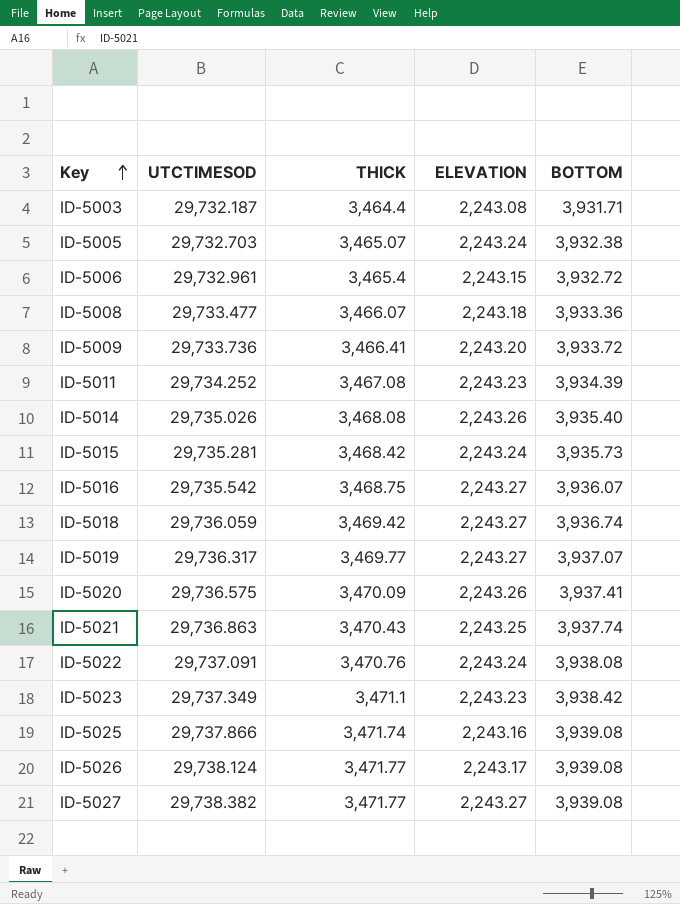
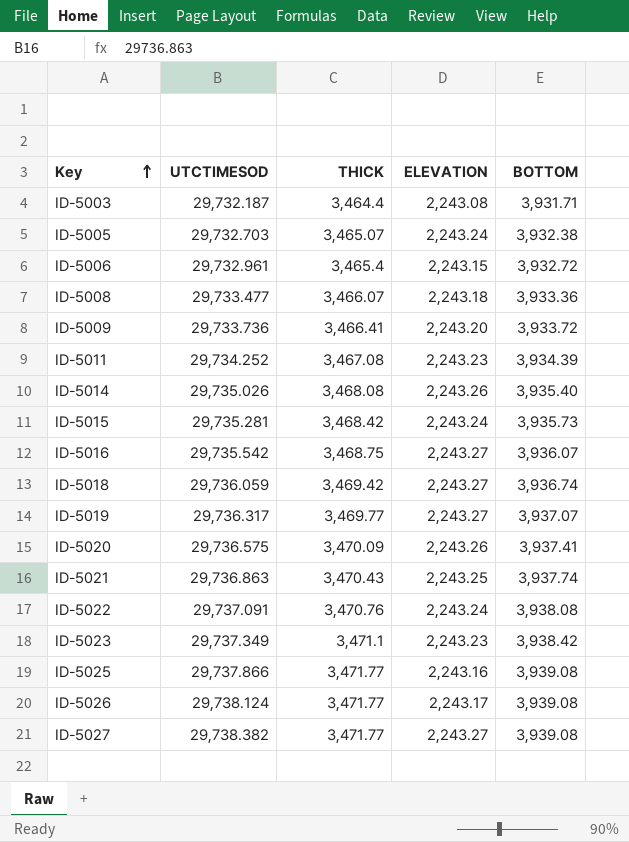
ID-5025 | THICK: 3,471.74 -> 3,471.77

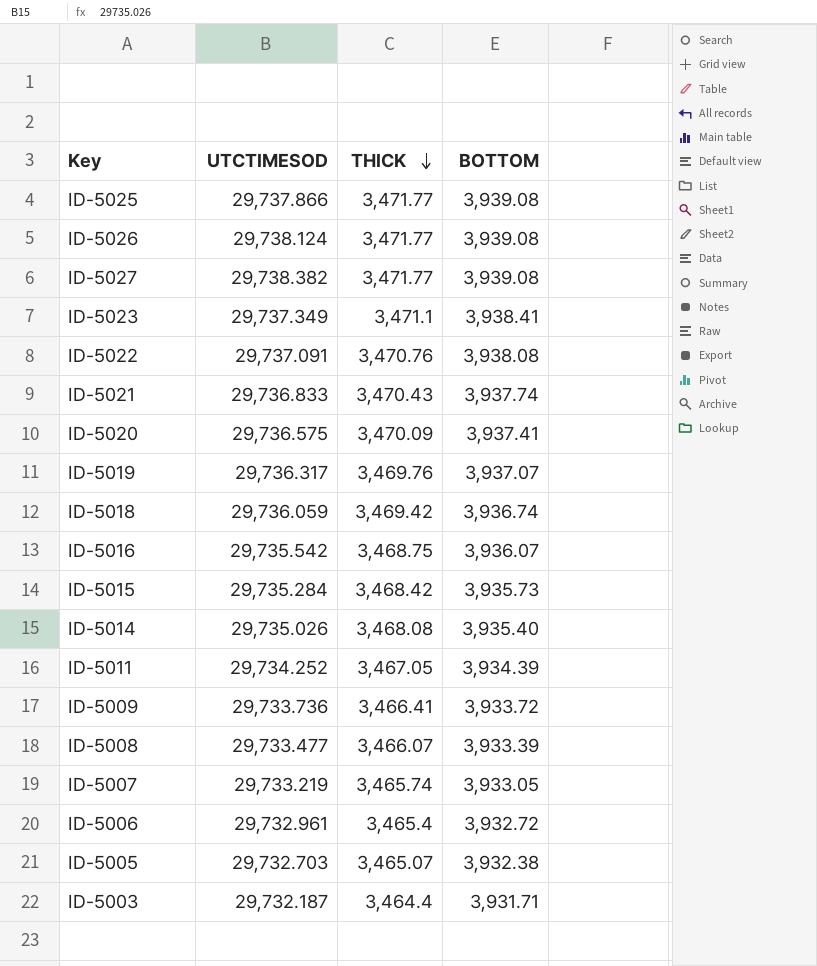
row order: Key ascending -> THICK descending
column ELEVATION | position: 4 -> none
ID-5023 | BOTTOM: 3,938.42 -> 3,938.41
ID-5021 | UTCTIMESOD: 29,736.863 -> 29,736.833
ID-5019 | THICK: 3,469.77 -> 3,469.76
ID-5015 | UTCTIMESOD: 29,735.281 -> 29,735.284
ID-5011 | THICK: 3,467.08 -> 3,467.05
ID-5008 | BOTTOM: 3,933.36 -> 3,933.39
row ID-5007: none -> 29,733.219 | 3,465.74 | 3,933.05

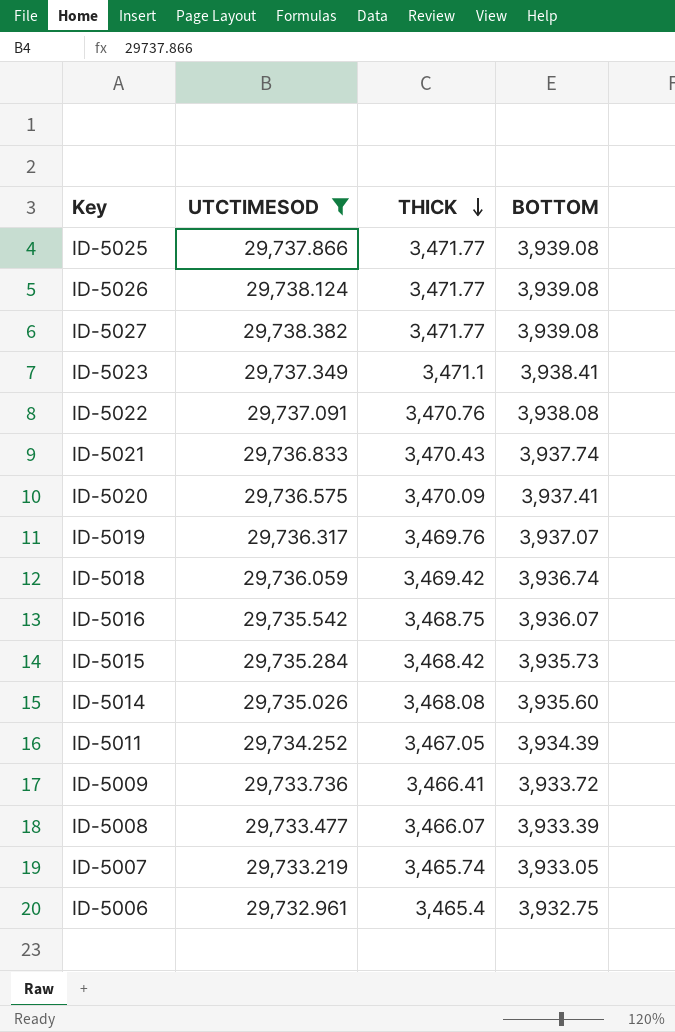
filter: none -> UTCTIMESOD >= 29,732.961
ID-5014 | BOTTOM: 3,935.40 -> 3,935.60
ID-5006 | BOTTOM: 3,932.72 -> 3,932.75

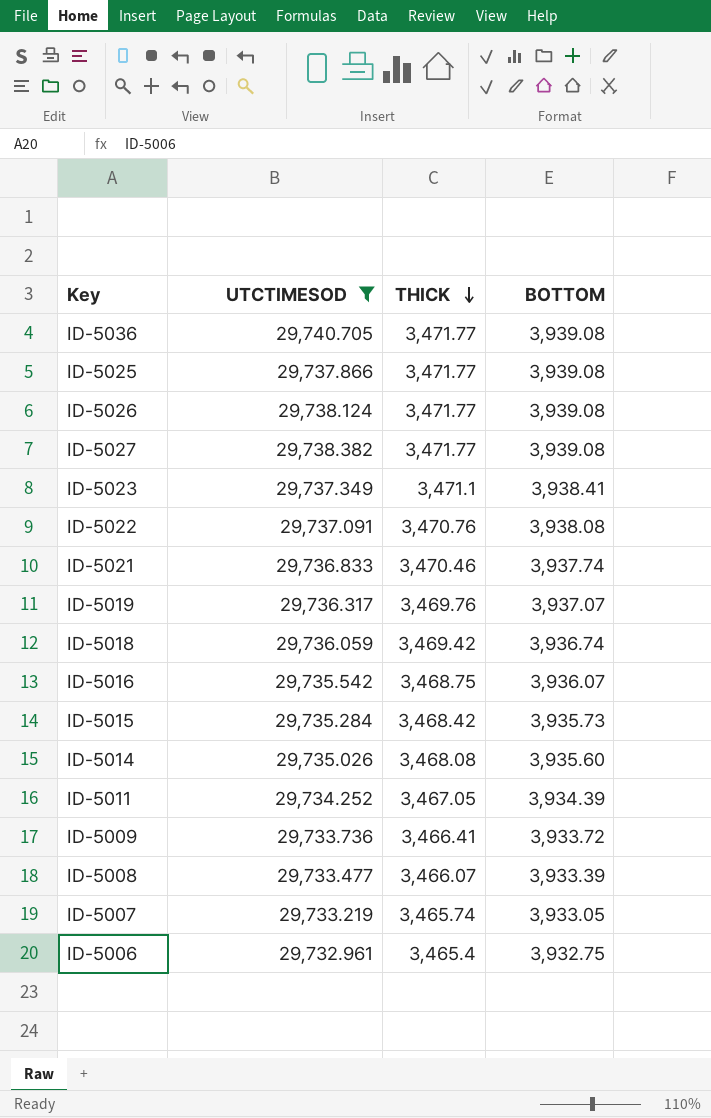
row ID-5020: 29,736.575 | 3,470.09 | 3,937.41 -> none
row ID-5036: none -> 29,740.705 | 3,471.77 | 3,939.08
ID-5021 | THICK: 3,470.43 -> 3,470.46

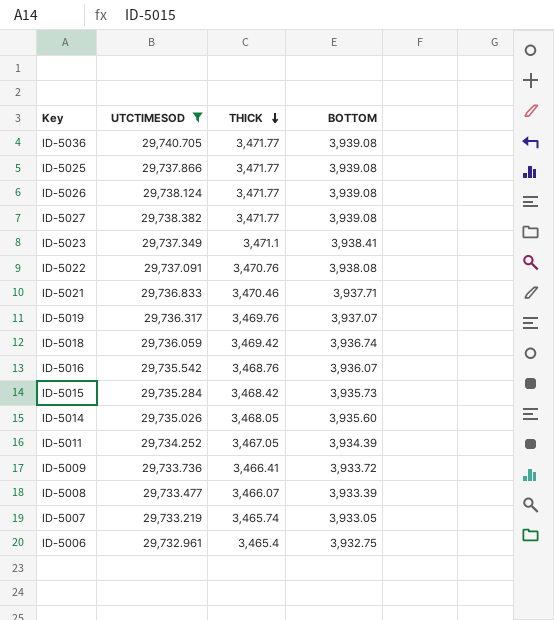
ID-5021 | BOTTOM: 3,937.74 -> 3,937.71
ID-5016 | THICK: 3,468.75 -> 3,468.76
ID-5014 | THICK: 3,468.08 -> 3,468.05

